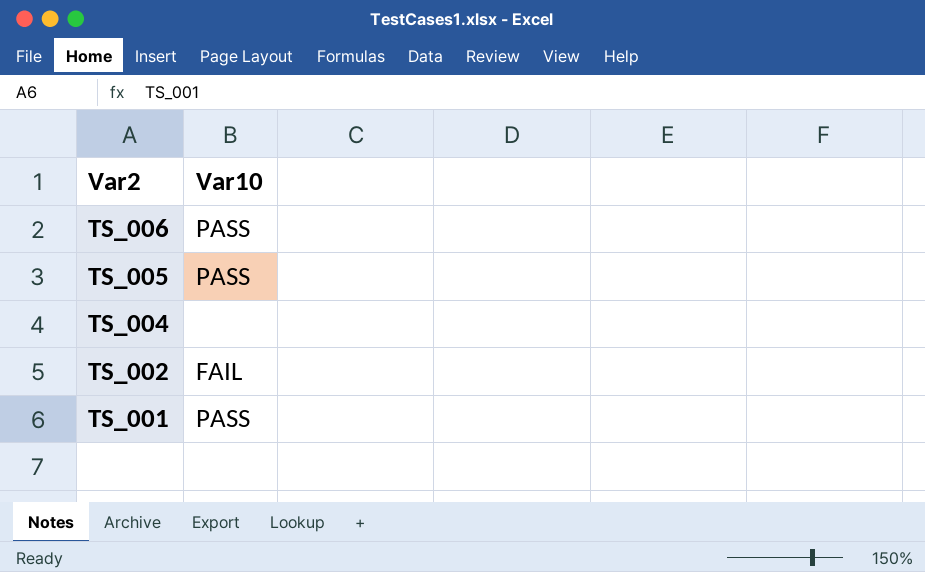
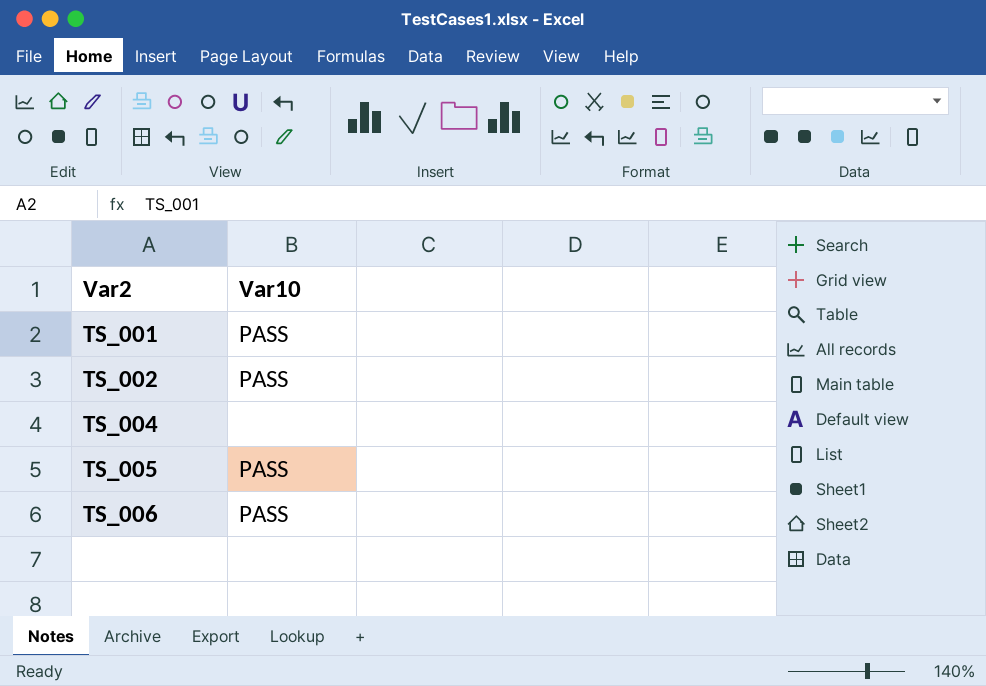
row order: Var2 descending -> Var2 ascending
TS_002 | Var10: FAIL -> PASS

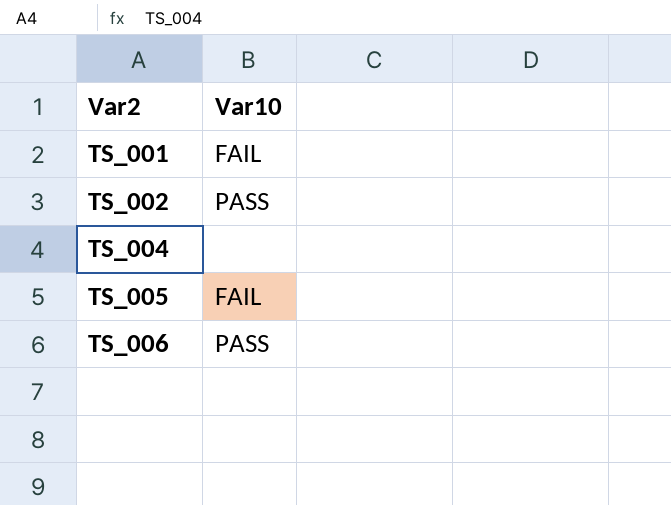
TS_001 | Var10: PASS -> FAIL
TS_005 | Var10: PASS -> FAIL

